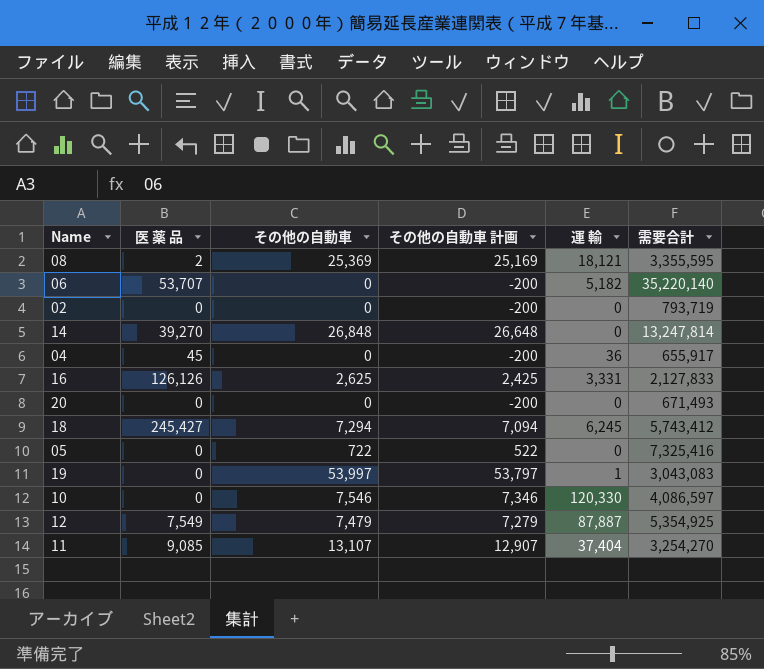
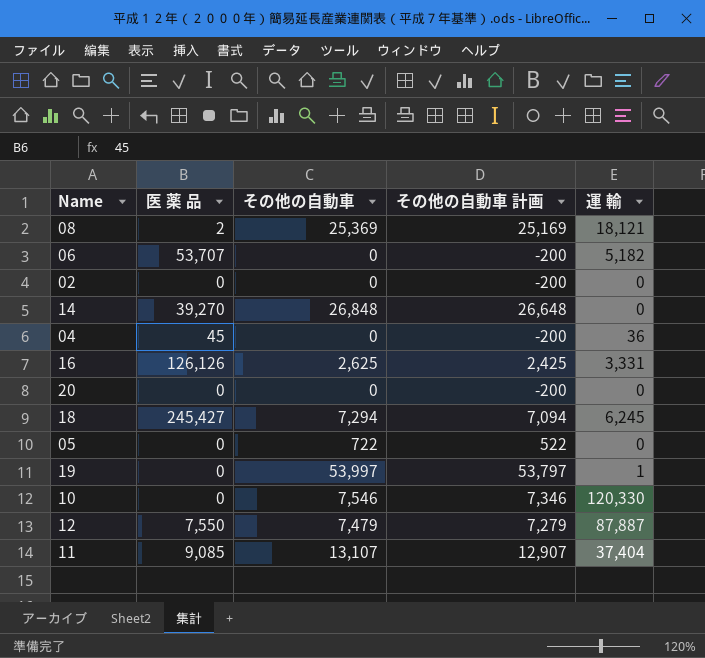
column 需要合計 | position: 6 -> none
12 | 医 薬 品: 7,549 -> 7,550

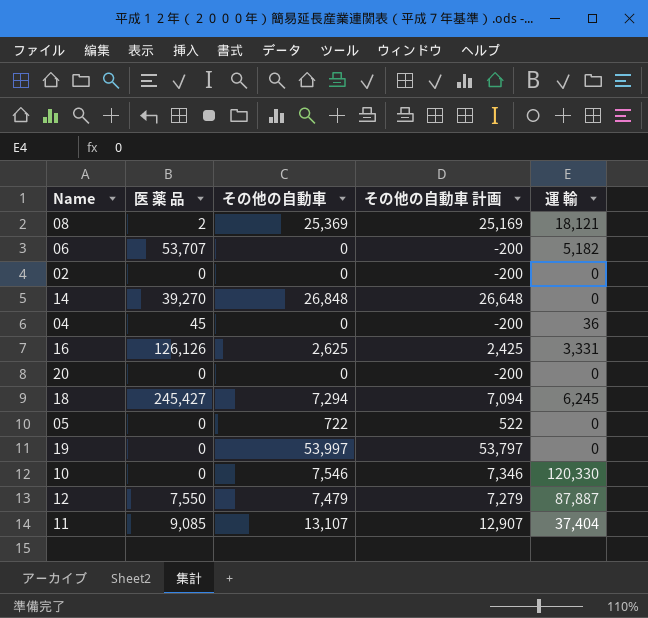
19 | 運 輸: 1 -> 0

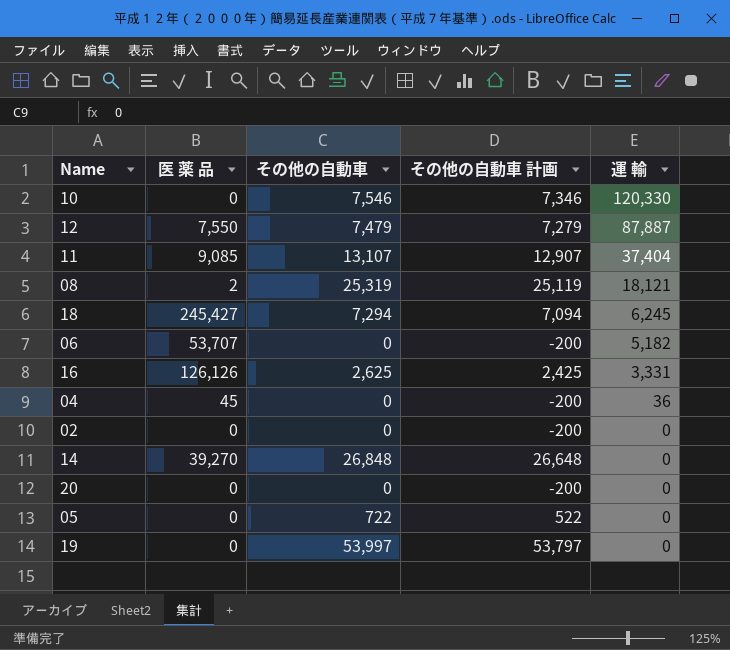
row order: none -> 運 輸 descending
08 | その他の自動車: 25,369 -> 25,319
08 | その他の自動車 計画: 25,169 -> 25,119

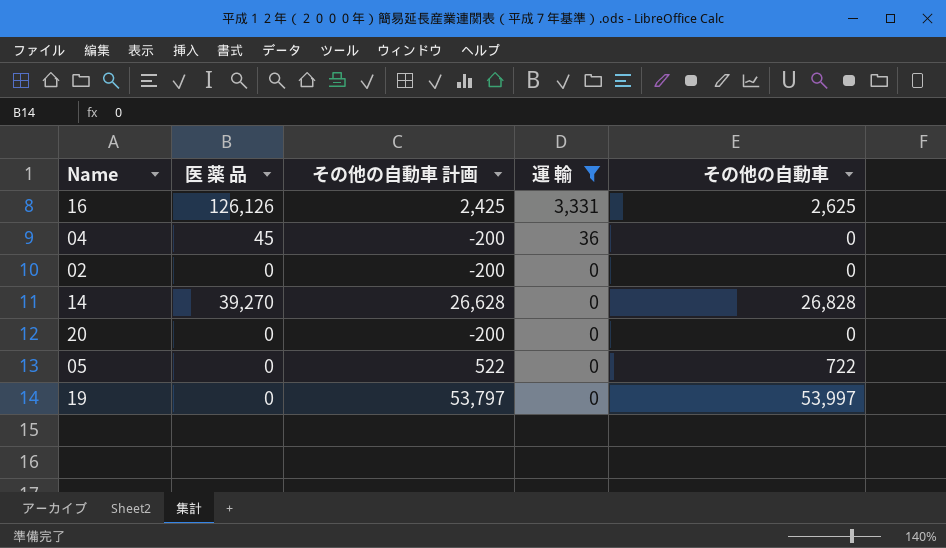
filter: none -> 運 輸 <= 3,331
column その他の自動車 | position: 3 -> 5
14 | その他の自動車 計画: 26,648 -> 26,628
14 | その他の自動車: 26,848 -> 26,828

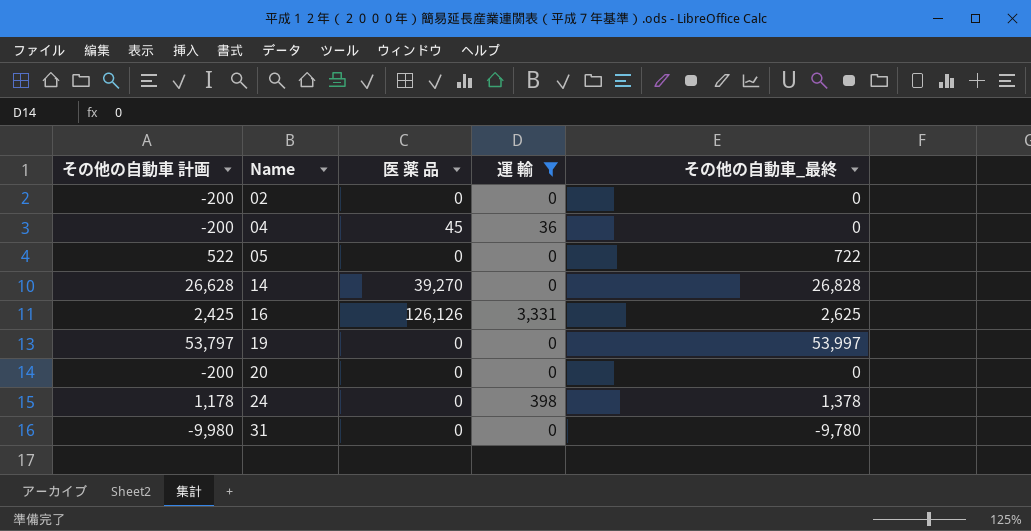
row order: 運 輸 descending -> Name ascending
column その他の自動車 計画 | position: 3 -> 1
column name: その他の自動車 -> その他の自動車_最終
row 24: none -> 1,178 | 0 | 398 | 1,378
row 31: none -> -9,980 | 0 | 0 | -9,780

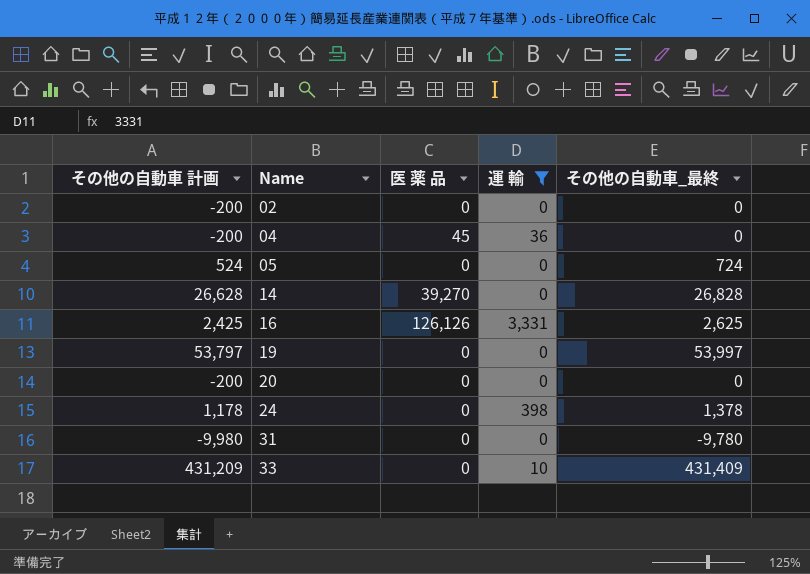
05 | その他の自動車 計画: 522 -> 524
05 | その他の自動車_最終: 722 -> 724
row 33: none -> 431,209 | 0 | 10 | 431,409

